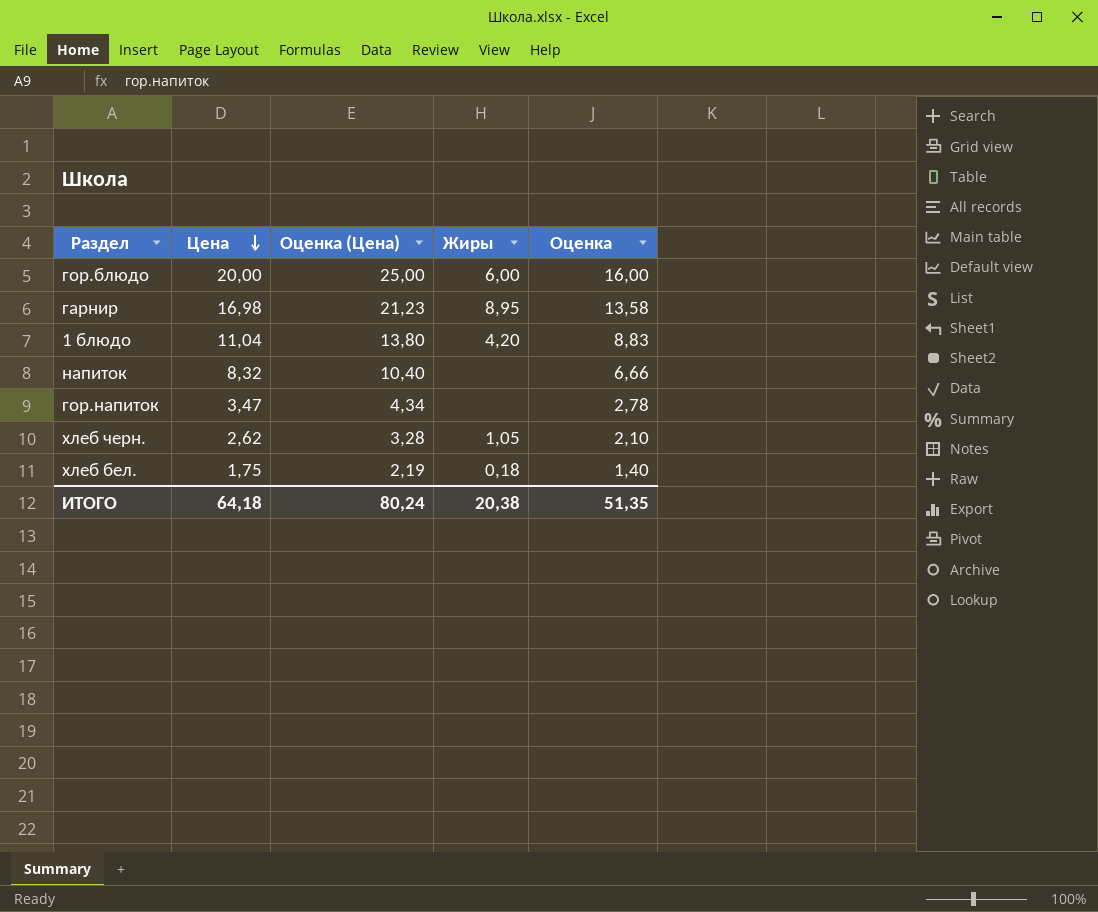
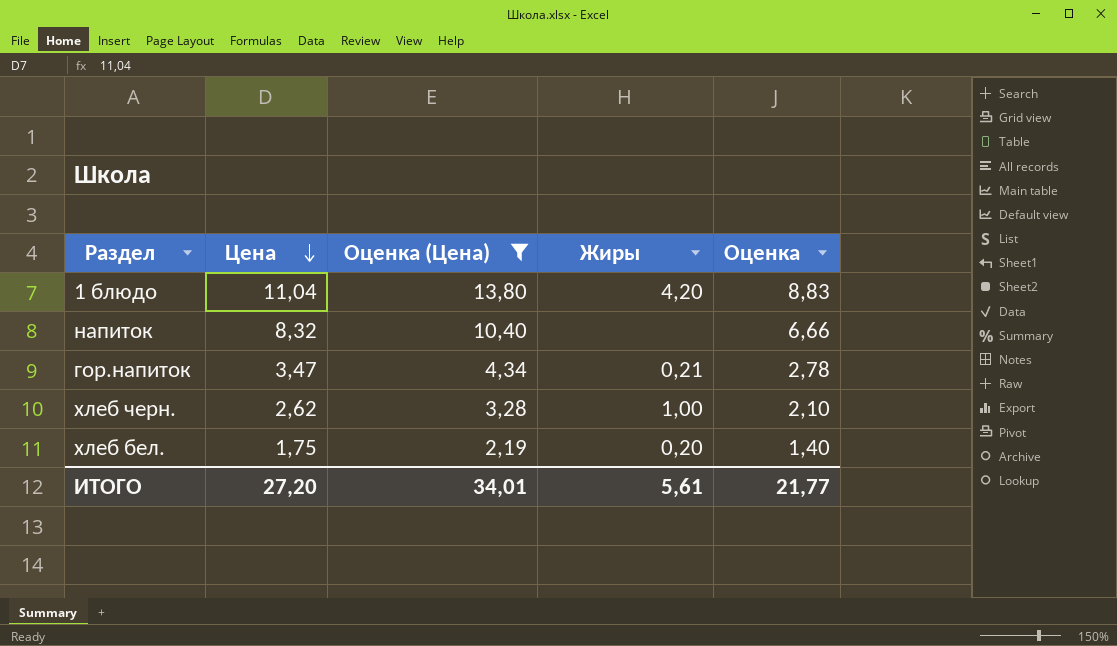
filter: none -> Оценка (Цена) <= 13,80
гор.напиток | Жиры: none -> 0,21
хлеб черн. | Жиры: 1,05 -> 1,00
хлеб бел. | Жиры: 0,18 -> 0,20
ИТОГО | Цена: 64,18 -> 27,20
ИТОГО | Оценка (Цена): 80,24 -> 34,01
ИТОГО | Жиры: 20,38 -> 5,61
ИТОГО | Оценка: 51,35 -> 21,77

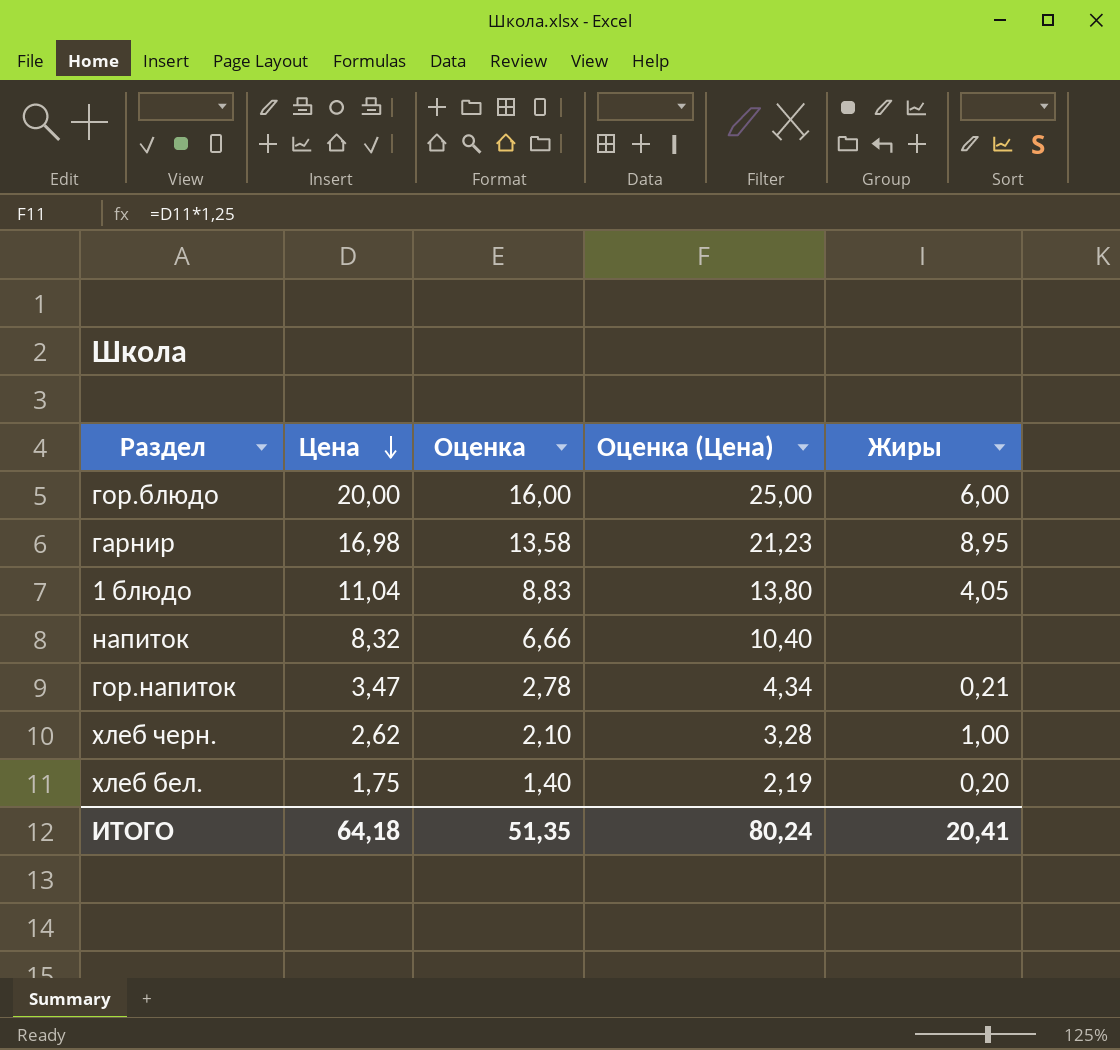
filter: Оценка (Цена) <= 13,80 -> none
column Оценка | position: 5 -> 3
1 блюдо | Жиры: 4,20 -> 4,05
ИТОГО | Цена: 27,20 -> 64,18
ИТОГО | Оценка: 21,77 -> 51,35
ИТОГО | Оценка (Цена): 34,01 -> 80,24
ИТОГО | Жиры: 5,61 -> 20,41

